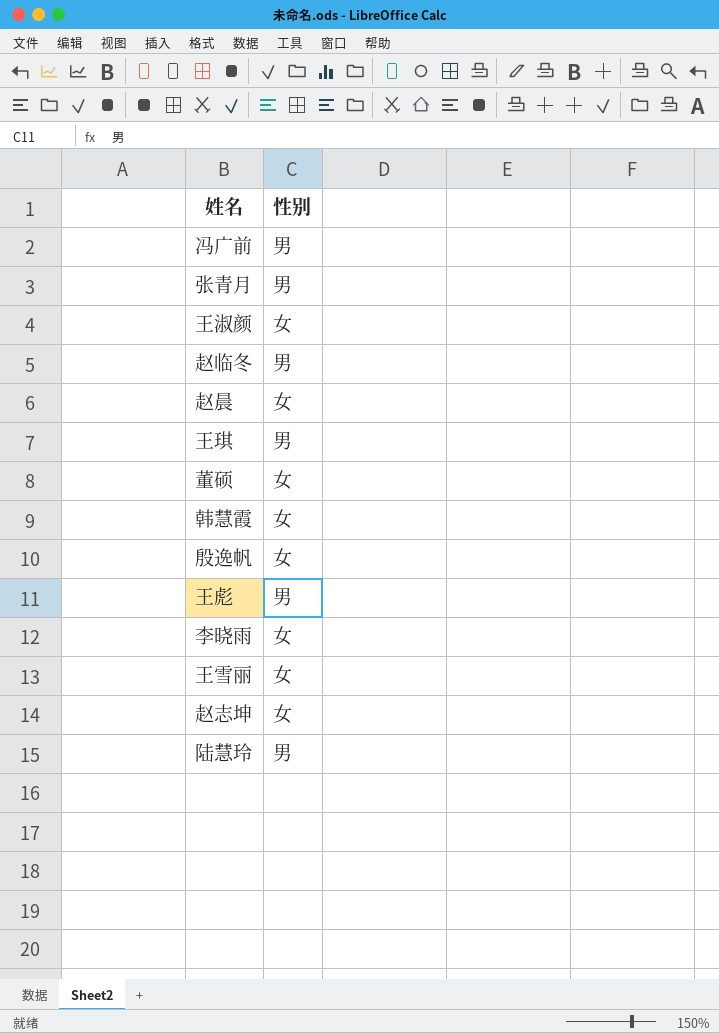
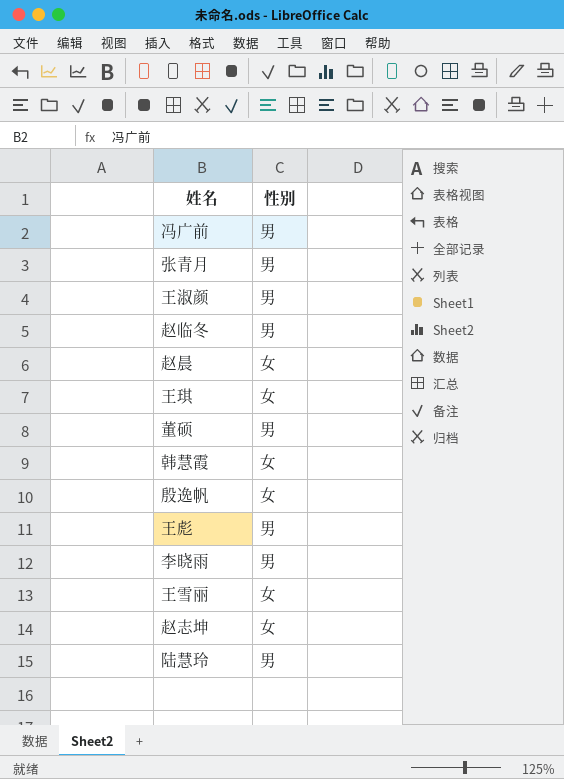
王淑颜 | 性别: 女 -> 男
王琪 | 性别: 男 -> 女
董硕 | 性别: 女 -> 男
李晓雨 | 性别: 女 -> 男

